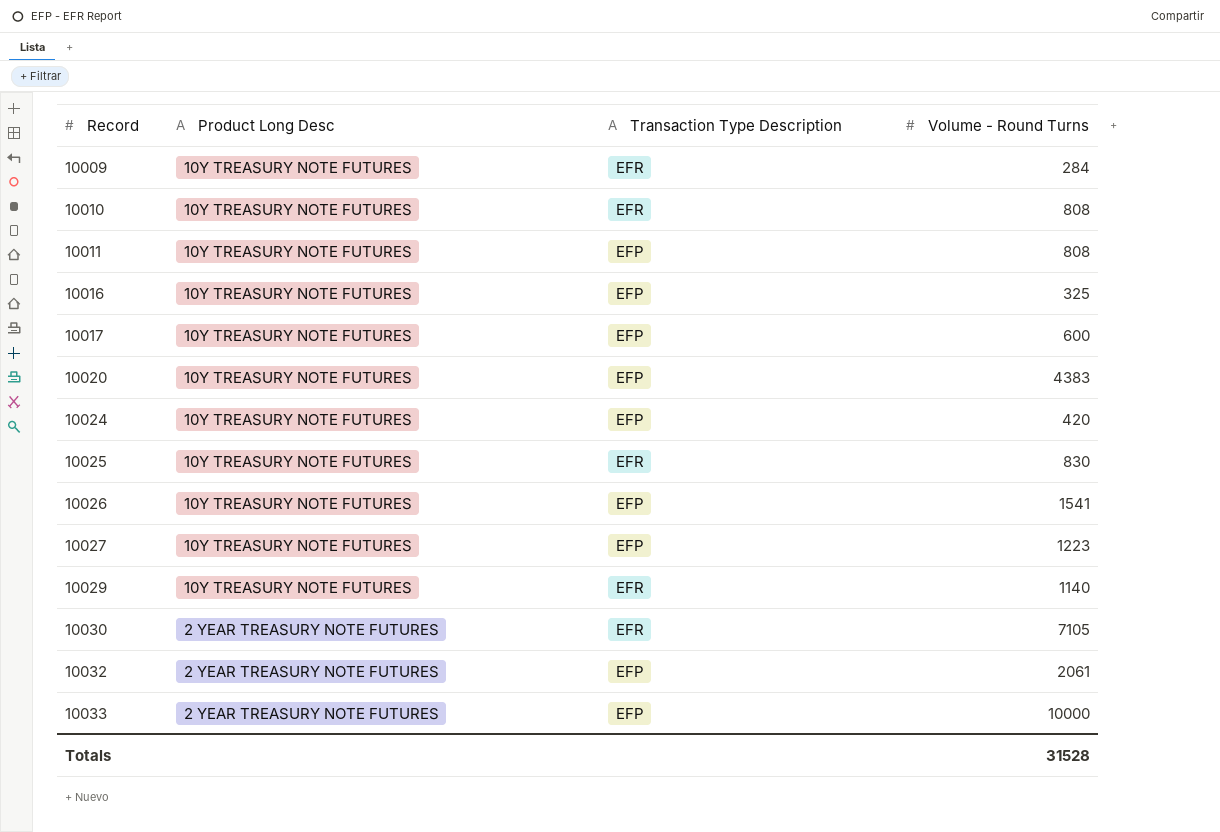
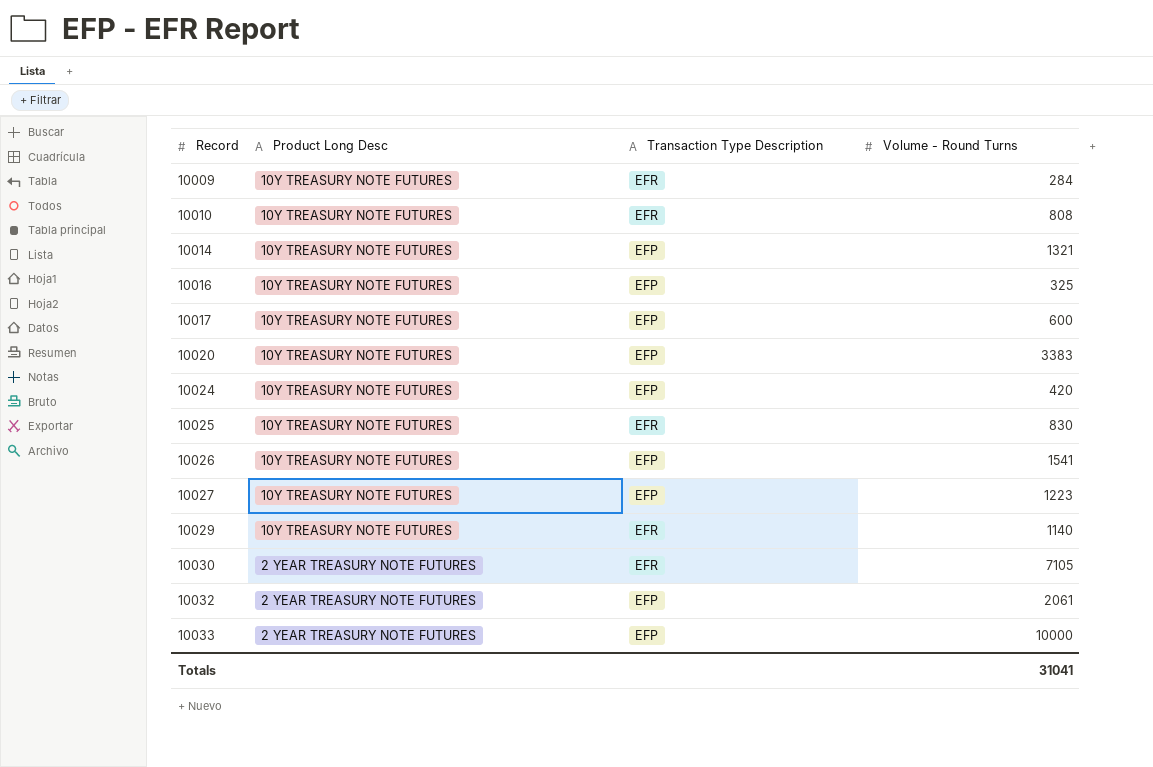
row 10011: 10Y TREASURY NOTE FUTURES | EFP | 808 -> none
row 10014: none -> 10Y TREASURY NOTE FUTURES | EFP | 1321
10020 | Volume - Round Turns: 4383 -> 3383
Totals | Volume - Round Turns: 31528 -> 31041

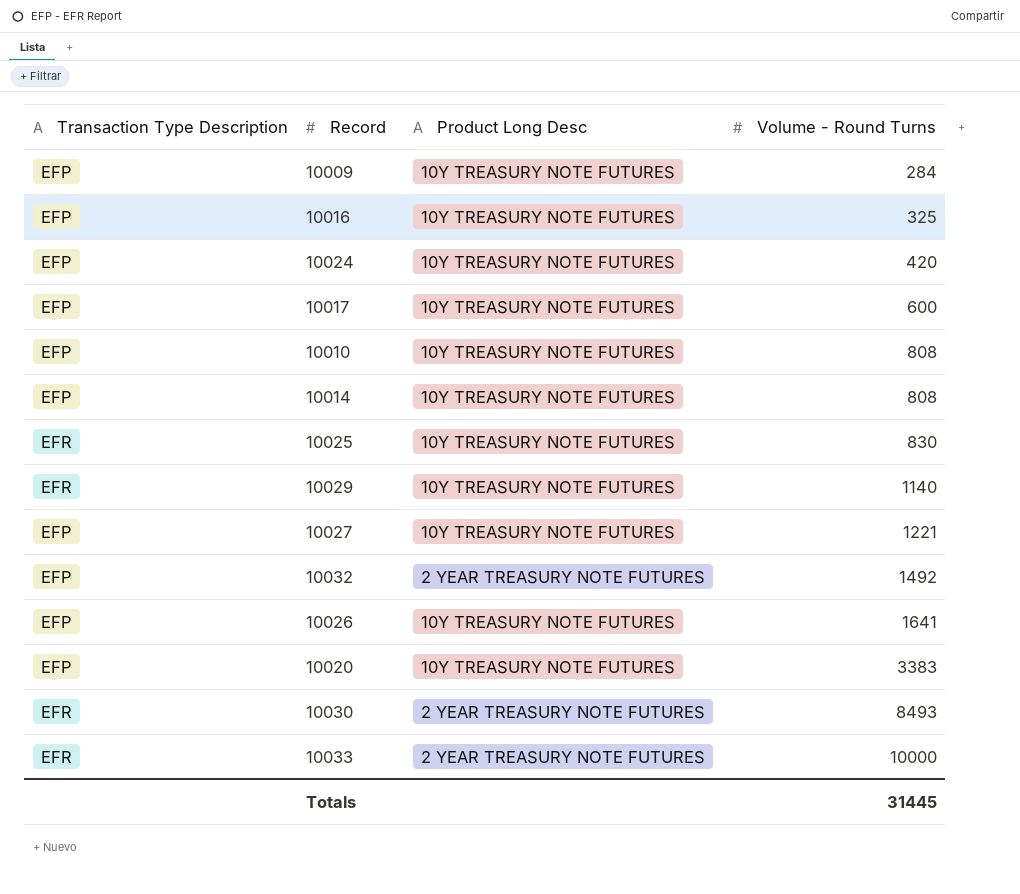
row order: Record ascending -> Volume - Round Turns ascending
column Transaction Type Description | position: 3 -> 1
10009 | Transaction Type Description: EFR -> EFP
10010 | Transaction Type Description: EFR -> EFP
10014 | Volume - Round Turns: 1321 -> 808
10027 | Volume - Round Turns: 1223 -> 1221
10032 | Volume - Round Turns: 2061 -> 1492
10026 | Volume - Round Turns: 1541 -> 1641
10030 | Volume - Round Turns: 7105 -> 8493
10033 | Transaction Type Description: EFP -> EFR
Totals | Volume - Round Turns: 31041 -> 31445

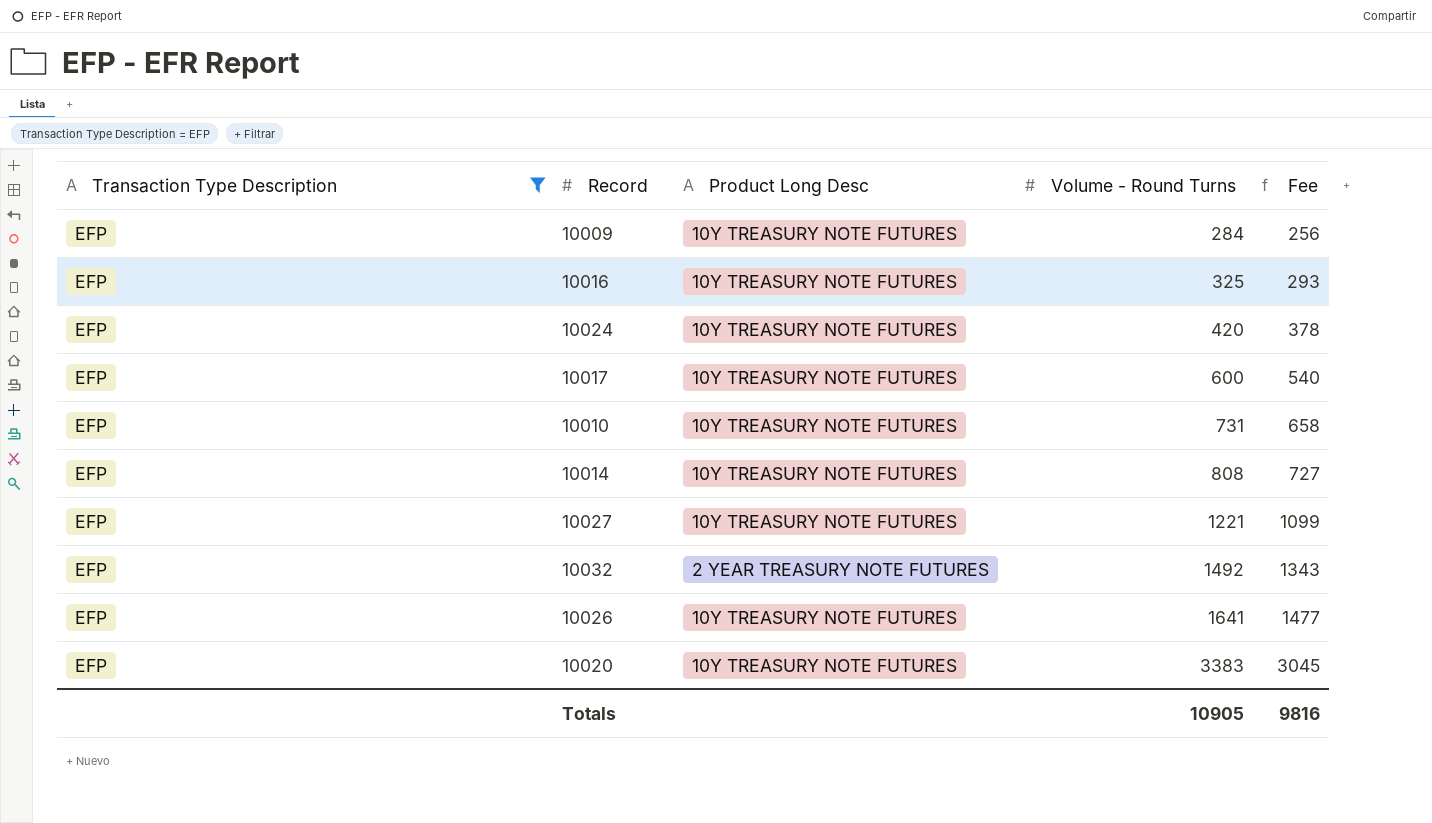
filter: none -> Transaction Type Description = EFP
column Fee | formula: none -> [Volume - Round Turns] * 0.9
10010 | Volume - Round Turns: 808 -> 731
Totals | Volume - Round Turns: 31445 -> 10905

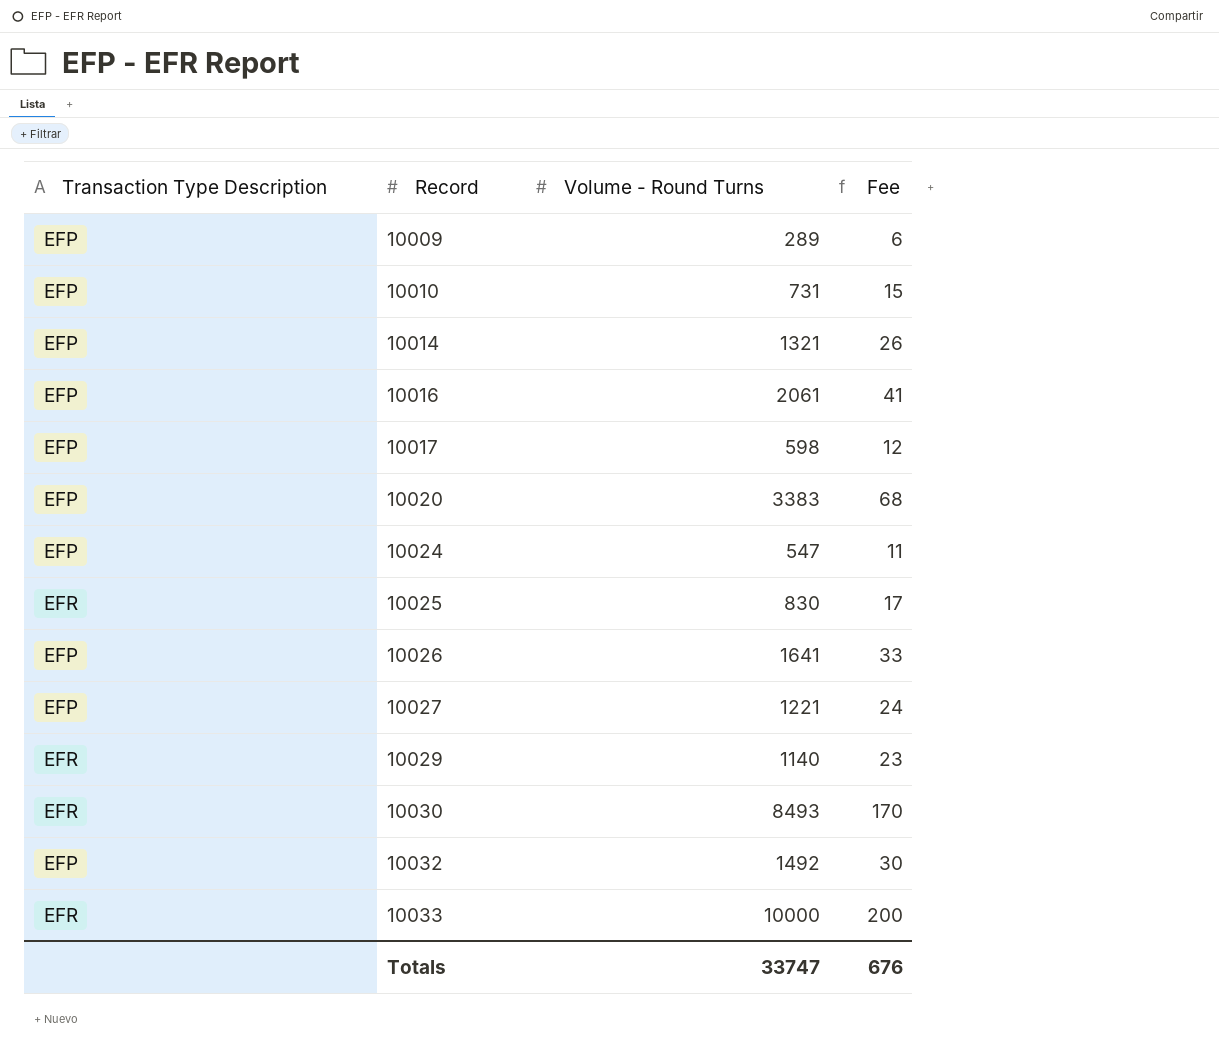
filter: Transaction Type Description = EFP -> none
row order: Volume - Round Turns ascending -> Record ascending
column Product Long Desc | position: 3 -> none
column Fee | formula: [Volume - Round Turns] * 0.9 -> [Volume - Round Turns] * 0.02
10009 | Volume - Round Turns: 284 -> 289
10014 | Volume - Round Turns: 808 -> 1321
10016 | Volume - Round Turns: 325 -> 2061
10017 | Volume - Round Turns: 600 -> 598
10024 | Volume - Round Turns: 420 -> 547
Totals | Volume - Round Turns: 10905 -> 33747
Totals | Fee: 9816 -> 676

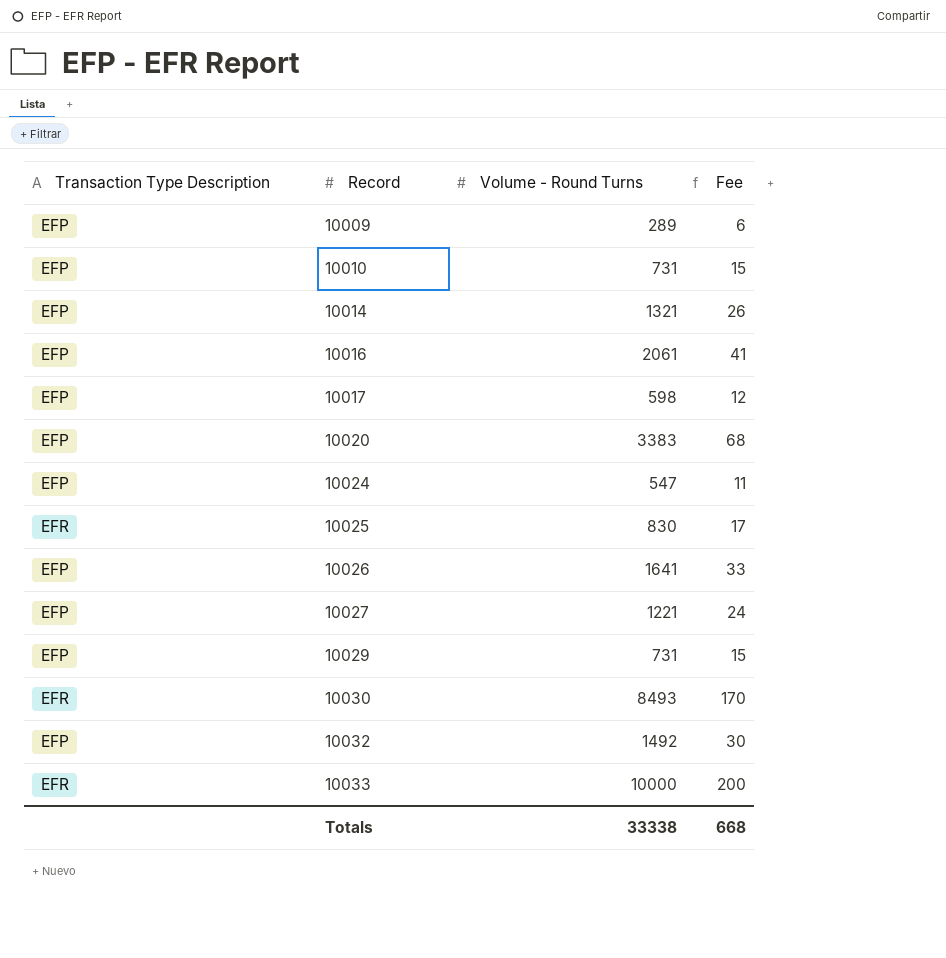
10029 | Transaction Type Description: EFR -> EFP
10029 | Volume - Round Turns: 1140 -> 731
10029 | Fee: 23 -> 15
Totals | Volume - Round Turns: 33747 -> 33338
Totals | Fee: 676 -> 668

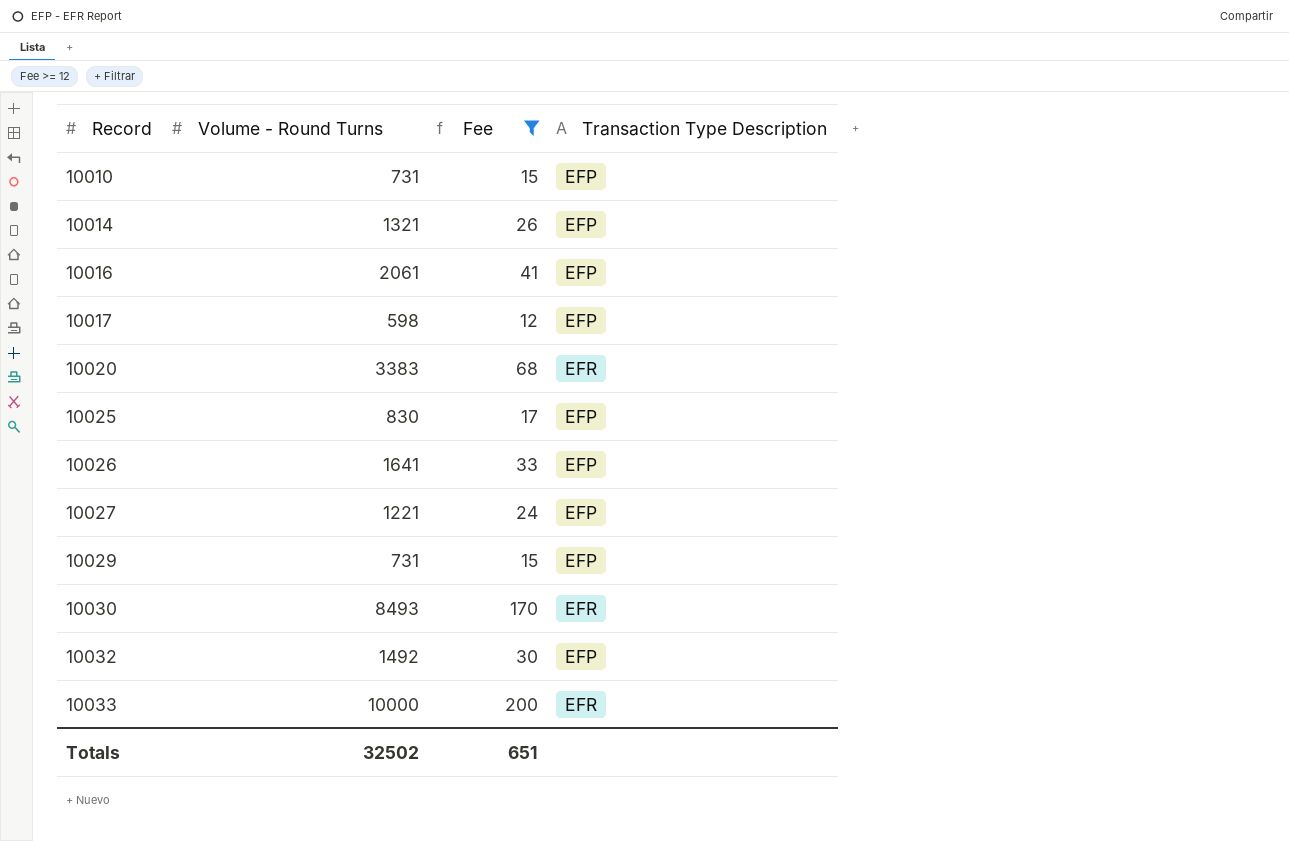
filter: none -> Fee >= 12
column Transaction Type Description | position: 1 -> 4
10020 | Transaction Type Description: EFP -> EFR
10025 | Transaction Type Description: EFR -> EFP
Totals | Volume - Round Turns: 33338 -> 32502
Totals | Fee: 668 -> 651

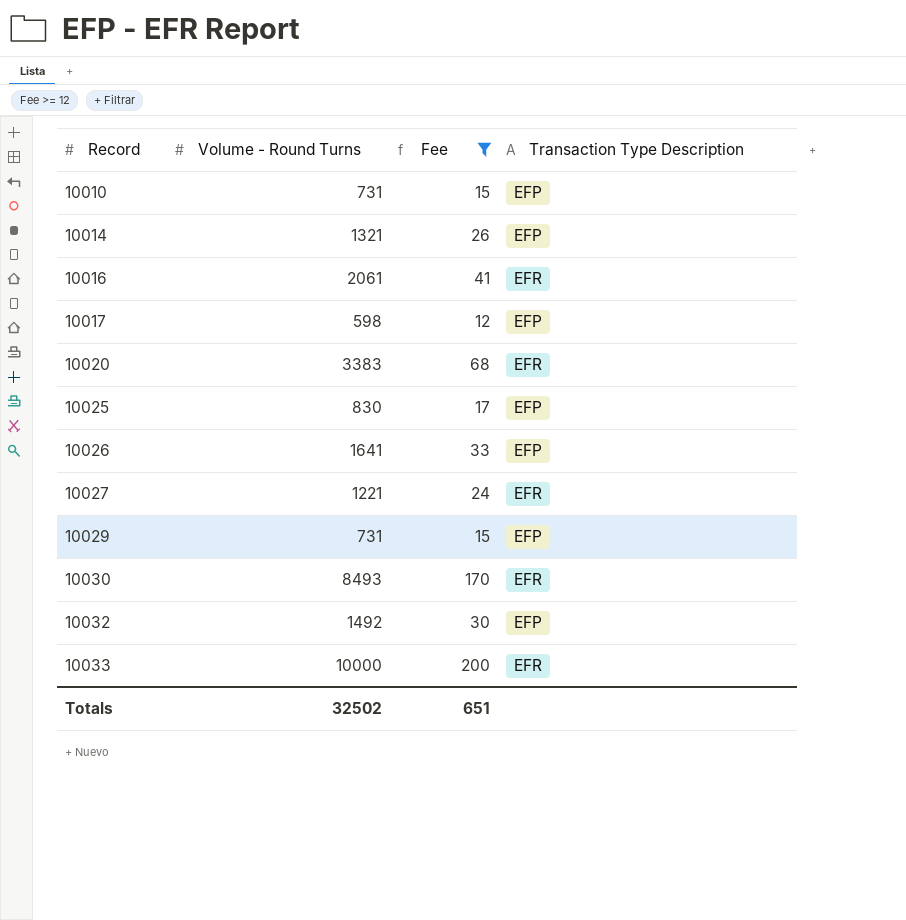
10016 | Transaction Type Description: EFP -> EFR
10027 | Transaction Type Description: EFP -> EFR

